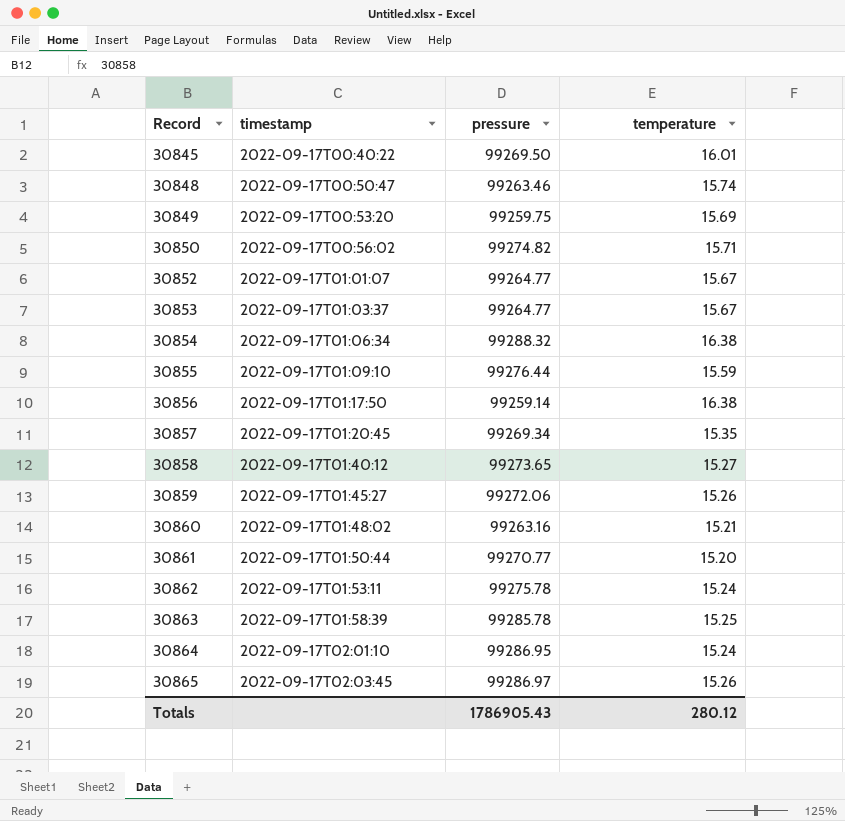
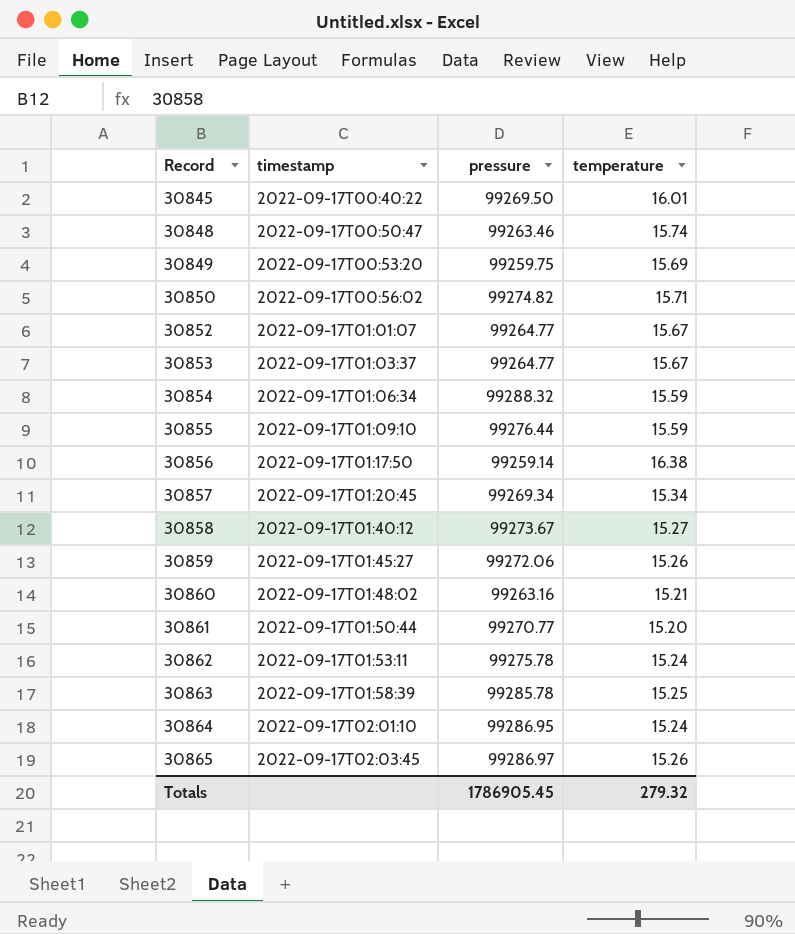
30854 | temperature: 16.38 -> 15.59
30857 | temperature: 15.35 -> 15.34
30858 | pressure: 99273.65 -> 99273.67
Totals | pressure: 1786905.43 -> 1786905.45
Totals | temperature: 280.12 -> 279.32

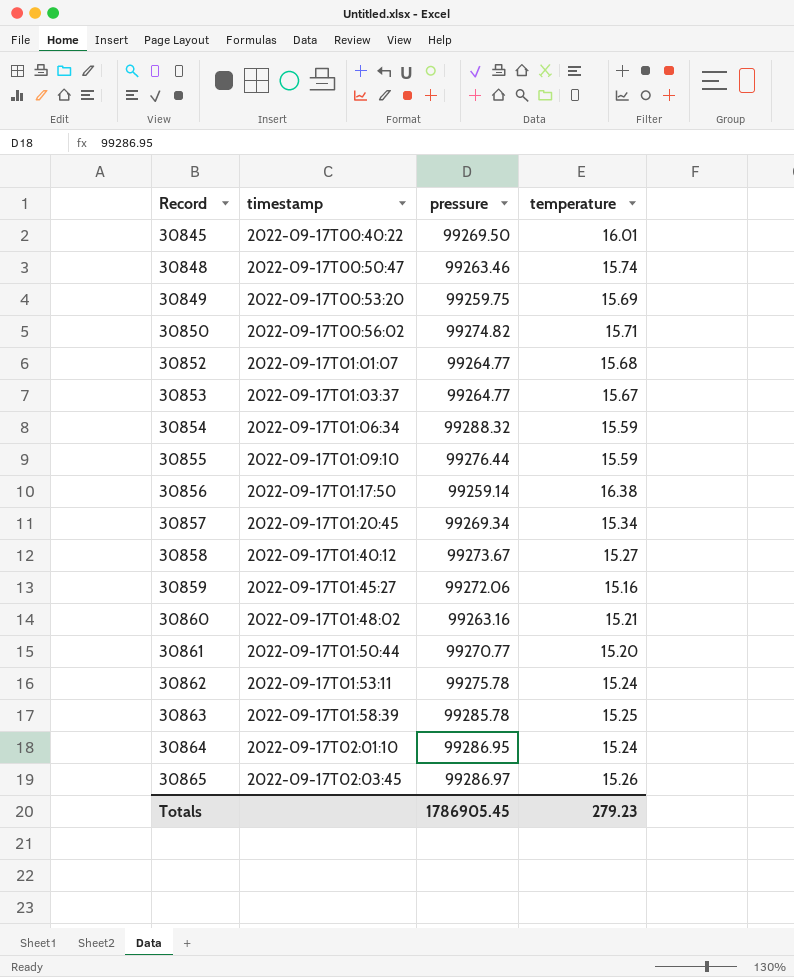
30852 | temperature: 15.67 -> 15.68
30859 | temperature: 15.26 -> 15.16
Totals | temperature: 279.32 -> 279.23

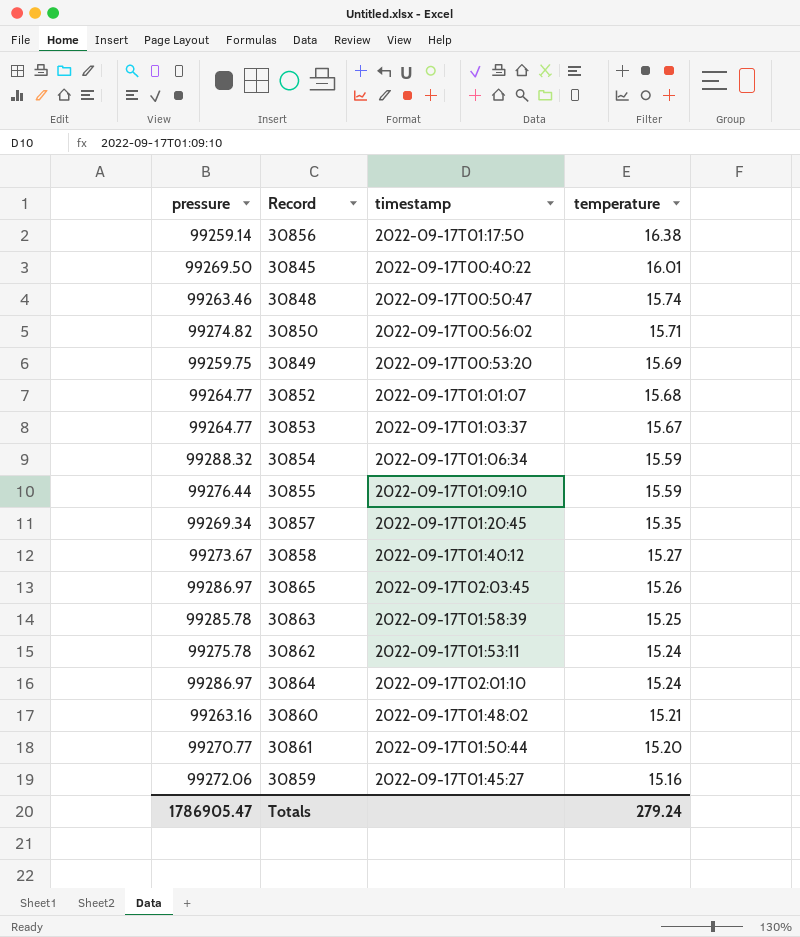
row order: Record ascending -> temperature descending
column pressure | position: 3 -> 1
30857 | temperature: 15.34 -> 15.35
30864 | pressure: 99286.95 -> 99286.97
Totals | pressure: 1786905.45 -> 1786905.47
Totals | temperature: 279.23 -> 279.24

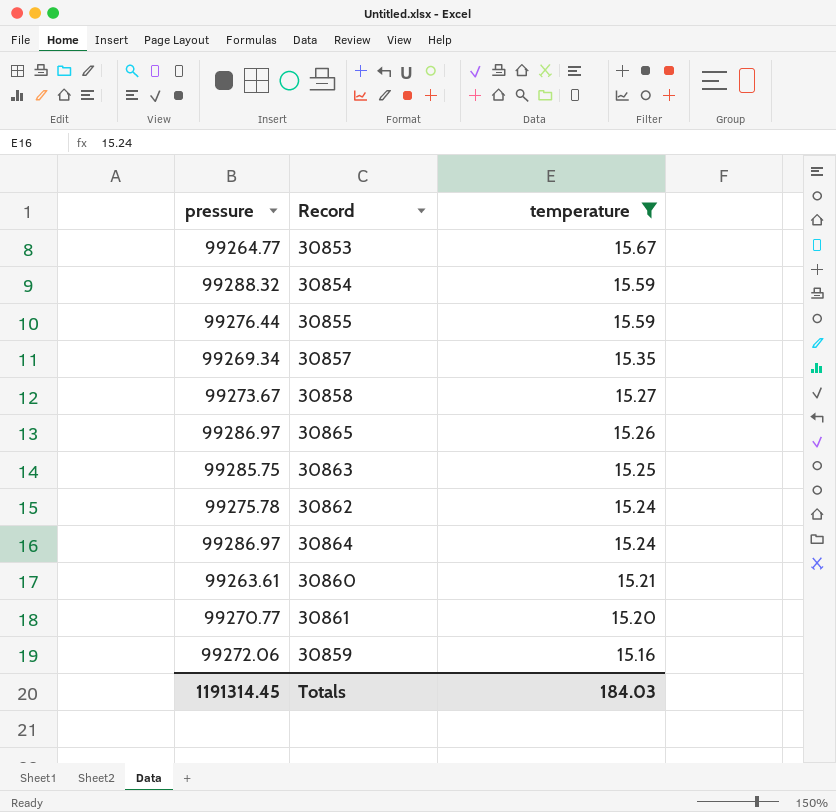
filter: none -> temperature <= 15.67
column timestamp | position: 3 -> none
30863 | pressure: 99285.78 -> 99285.75
30860 | pressure: 99263.16 -> 99263.61
Totals | pressure: 1786905.47 -> 1191314.45
Totals | temperature: 279.24 -> 184.03

